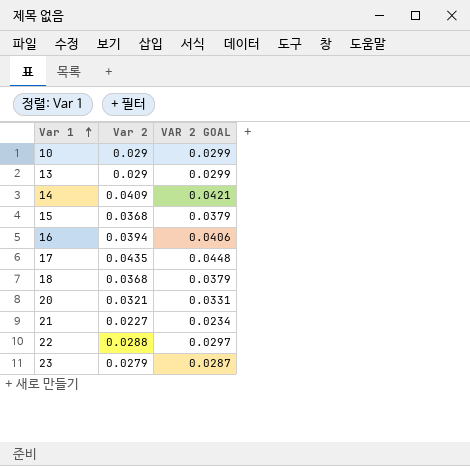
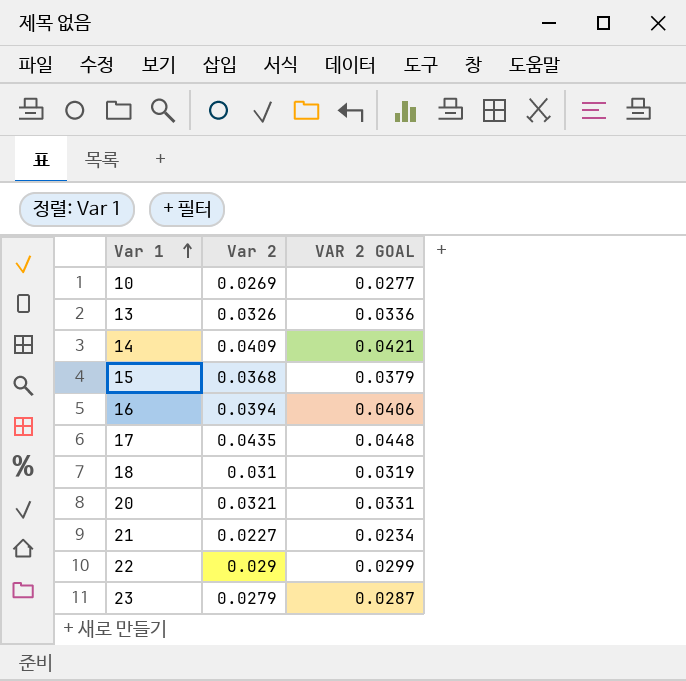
10 | Var 2: 0.029 -> 0.0269
10 | VAR 2 GOAL: 0.0299 -> 0.0277
13 | Var 2: 0.029 -> 0.0326
13 | VAR 2 GOAL: 0.0299 -> 0.0336
18 | Var 2: 0.0368 -> 0.031
18 | VAR 2 GOAL: 0.0379 -> 0.0319
22 | Var 2: 0.0288 -> 0.029
22 | VAR 2 GOAL: 0.0297 -> 0.0299

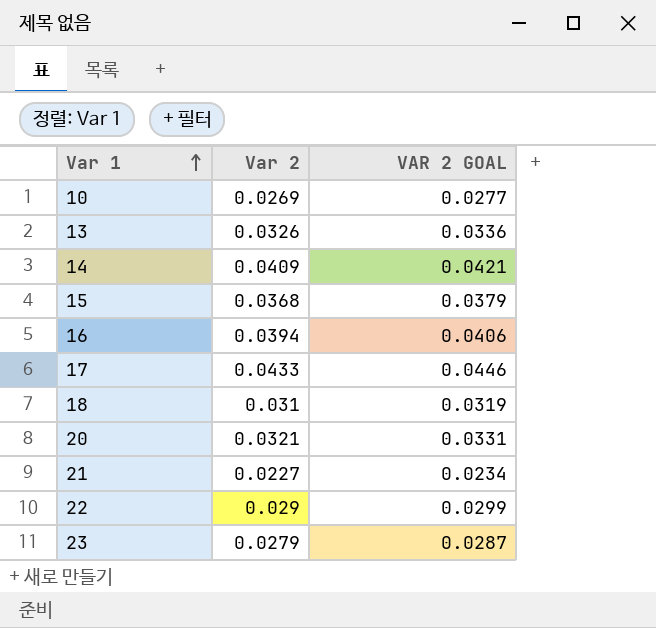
17 | Var 2: 0.0435 -> 0.0433
17 | VAR 2 GOAL: 0.0448 -> 0.0446

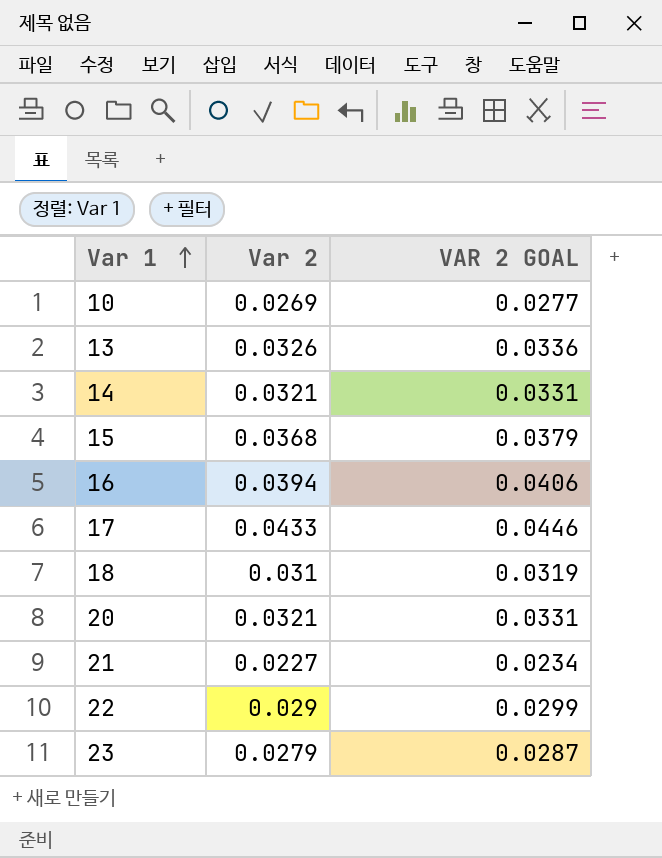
14 | Var 2: 0.0409 -> 0.0321
14 | VAR 2 GOAL: 0.0421 -> 0.0331

